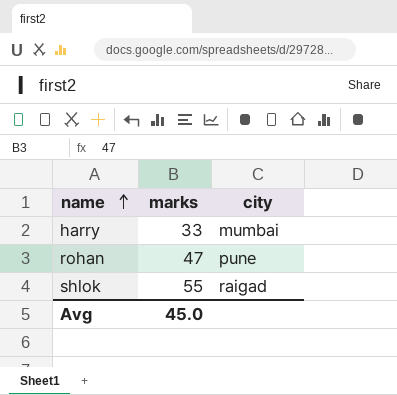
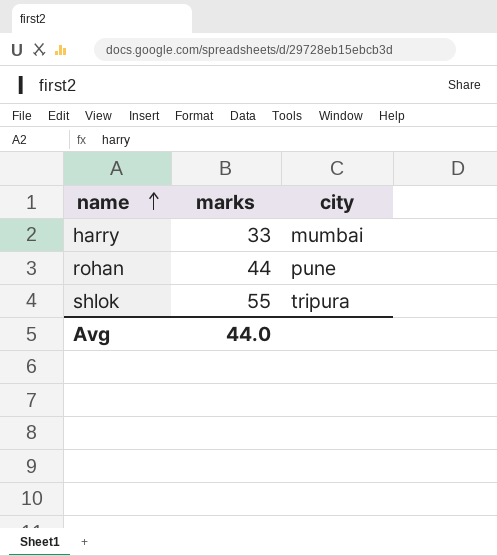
rohan | marks: 47 -> 44
shlok | city: raigad -> tripura
Avg | marks: 45.0 -> 44.0

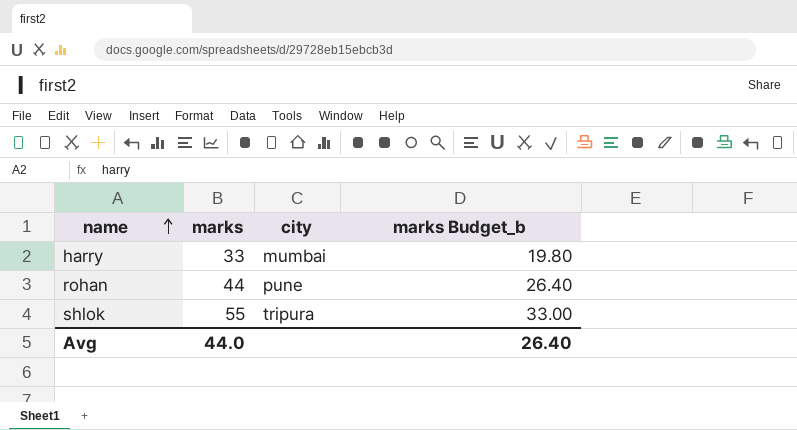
column marks Budget_b | formula: none -> [marks] * 0.6

